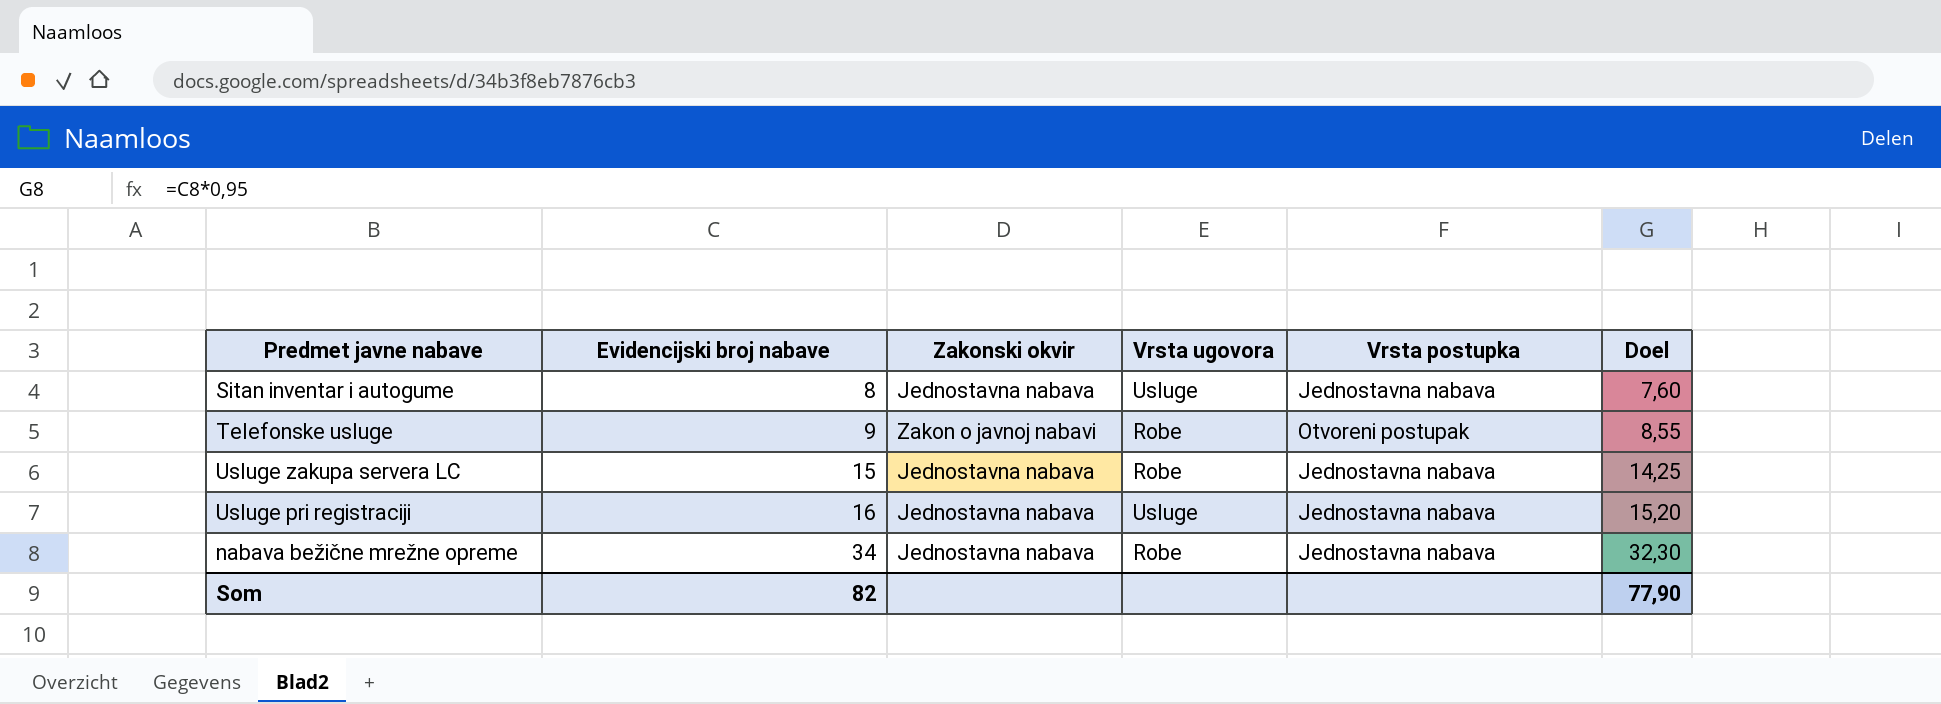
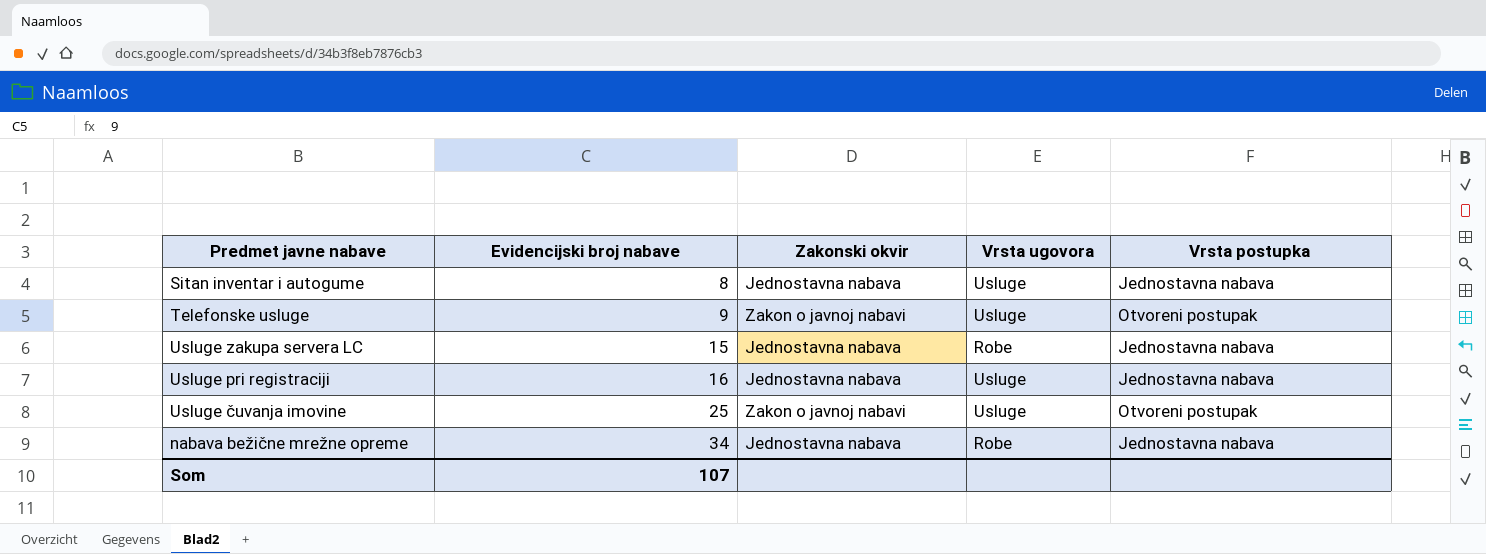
column Doel | formula: [Evidencijski broj nabave] * 0,95 -> none
Telefonske usluge | Vrsta ugovora: Robe -> Usluge
row Usluge čuvanja imovine: none -> 25 | Zakon o javnoj nabavi | Usluge | Otvoreni postupak
Som | Evidencijski broj nabave: 82 -> 107

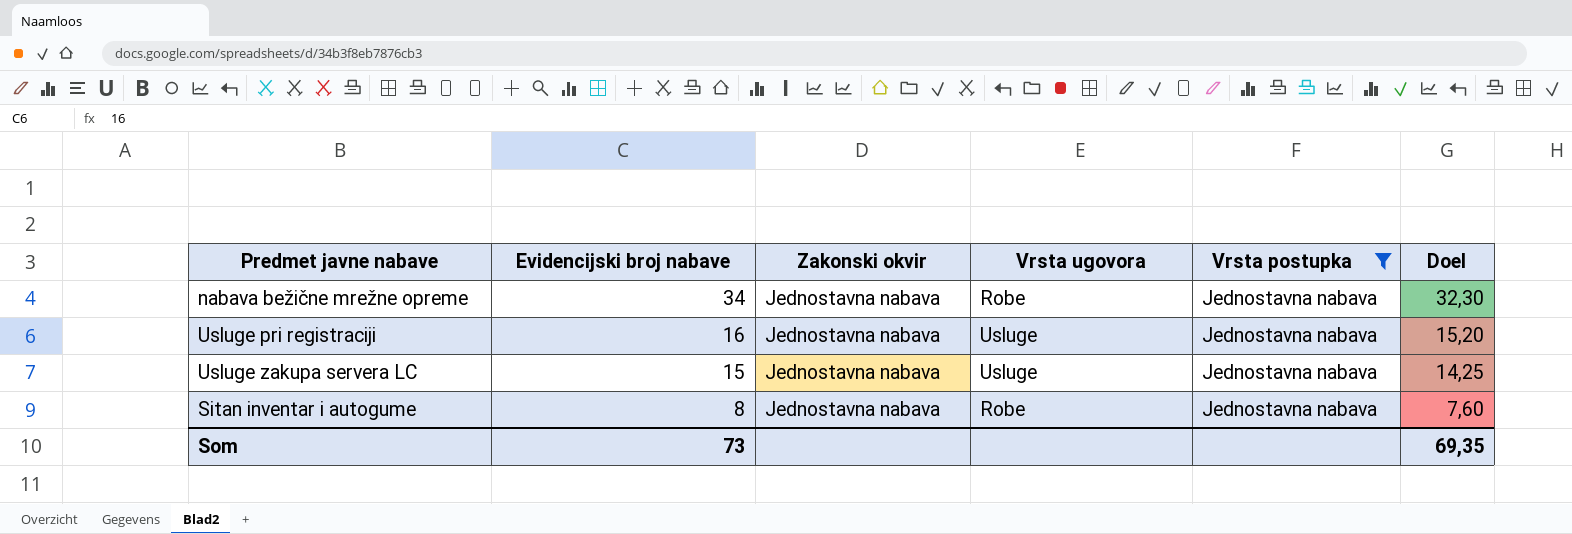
filter: none -> Vrsta postupka = Jednostavna nabava
row order: Evidencijski broj nabave ascending -> Evidencijski broj nabave descending
column Doel | formula: none -> [Evidencijski broj nabave] * 0,95
Usluge zakupa servera LC | Vrsta ugovora: Robe -> Usluge
Sitan inventar i autogume | Vrsta ugovora: Usluge -> Robe
Som | Evidencijski broj nabave: 107 -> 73

